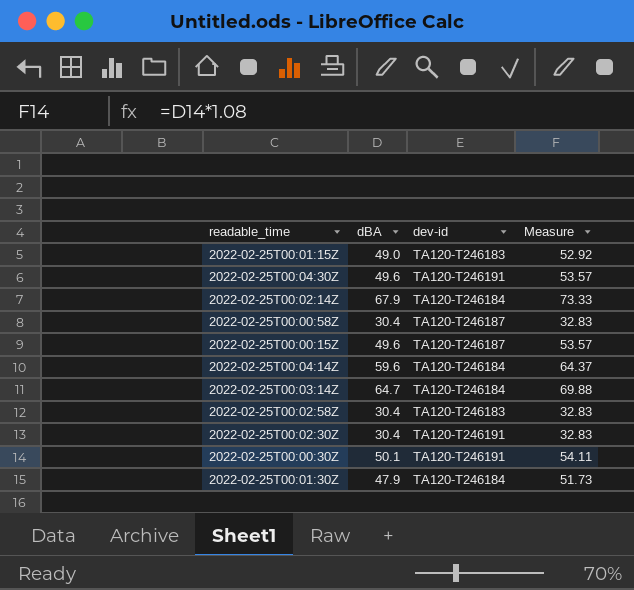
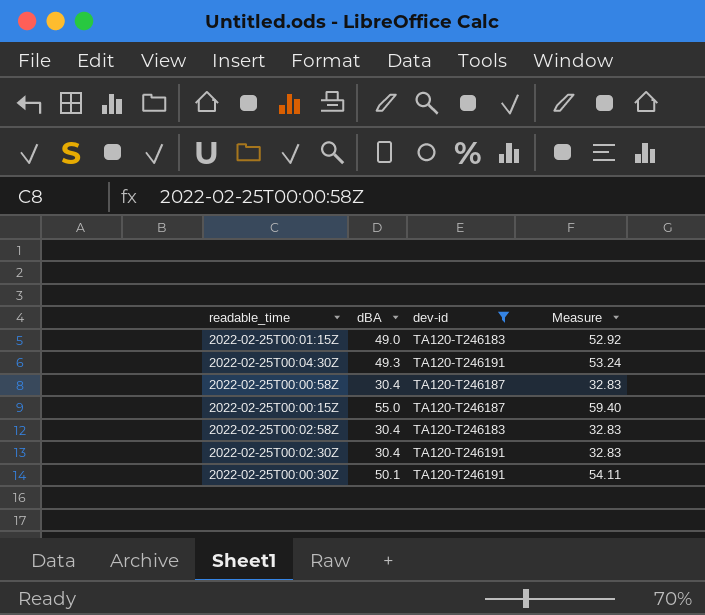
filter: none -> dev-id != TA120-T246184
2022-02-25T00:04:30Z | dBA: 49.6 -> 49.3
2022-02-25T00:04:30Z | Measure: 53.57 -> 53.24
2022-02-25T00:00:15Z | dBA: 49.6 -> 55.0
2022-02-25T00:00:15Z | Measure: 53.57 -> 59.40

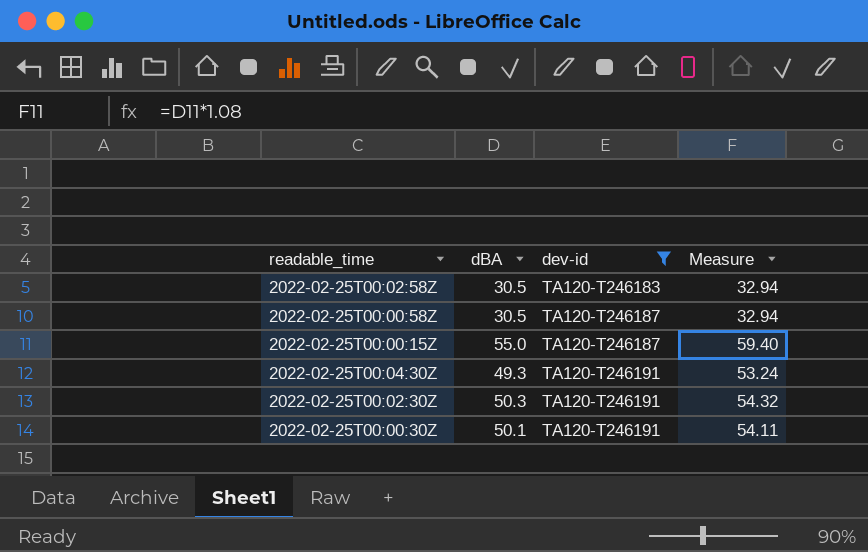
row order: none -> dev-id ascending
row 2022-02-25T00:01:15Z: 49.0 | TA120-T246183 | 52.92 -> none
2022-02-25T00:02:58Z | dBA: 30.4 -> 30.5
2022-02-25T00:02:58Z | Measure: 32.83 -> 32.94
2022-02-25T00:00:58Z | dBA: 30.4 -> 30.5
2022-02-25T00:00:58Z | Measure: 32.83 -> 32.94
2022-02-25T00:02:30Z | dBA: 30.4 -> 50.3
2022-02-25T00:02:30Z | Measure: 32.83 -> 54.32

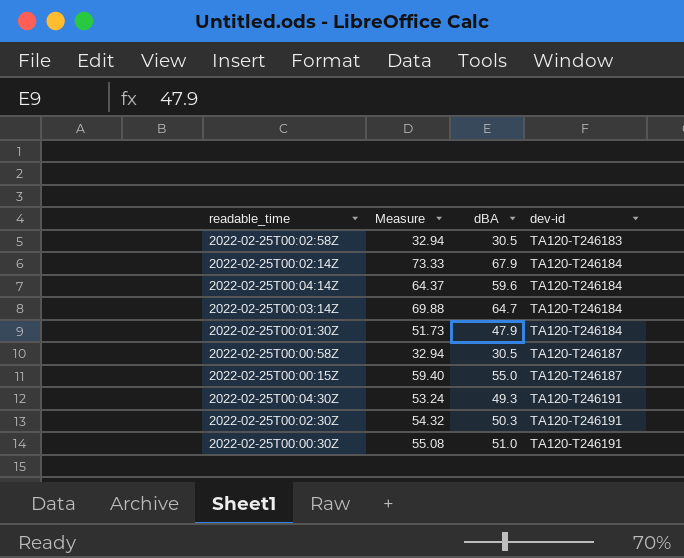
filter: dev-id != TA120-T246184 -> none
column Measure | position: 4 -> 2
2022-02-25T00:00:30Z | Measure: 54.11 -> 55.08
2022-02-25T00:00:30Z | dBA: 50.1 -> 51.0

